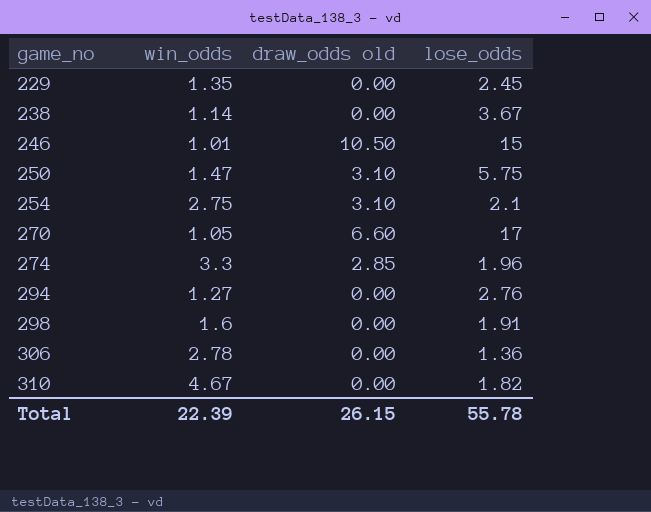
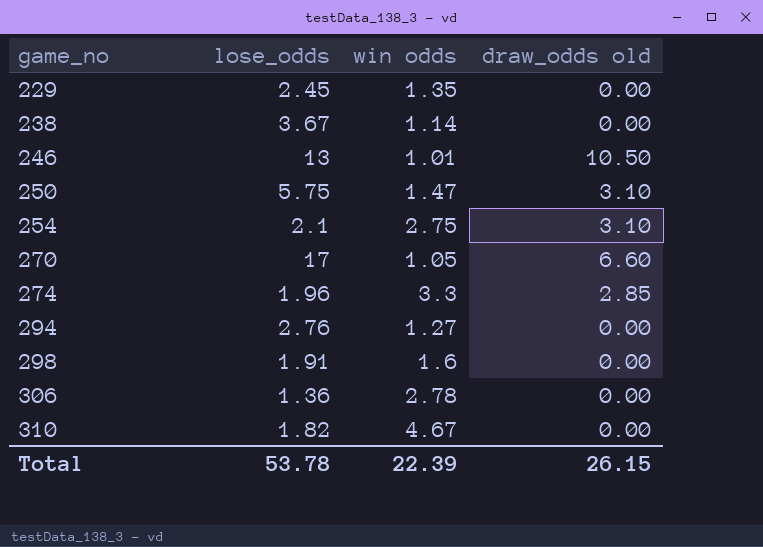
column lose_odds | position: 4 -> 2
column name: win_odds -> win odds
246 | lose_odds: 15 -> 13
Total | lose_odds: 55.78 -> 53.78

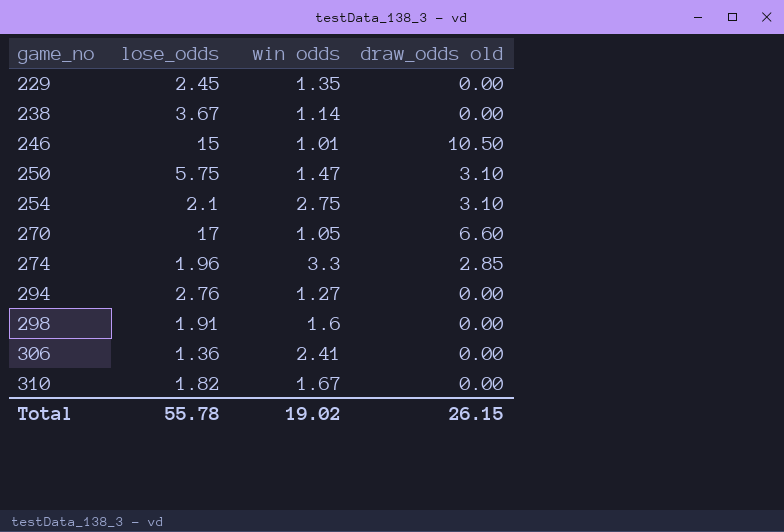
246 | lose_odds: 13 -> 15
306 | win odds: 2.78 -> 2.41
310 | win odds: 4.67 -> 1.67
Total | lose_odds: 53.78 -> 55.78
Total | win odds: 22.39 -> 19.02

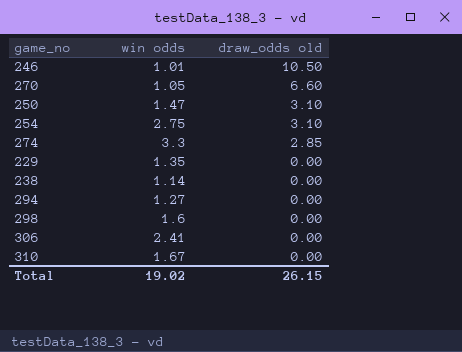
row order: game_no ascending -> draw_odds old descending
column lose_odds | position: 2 -> none

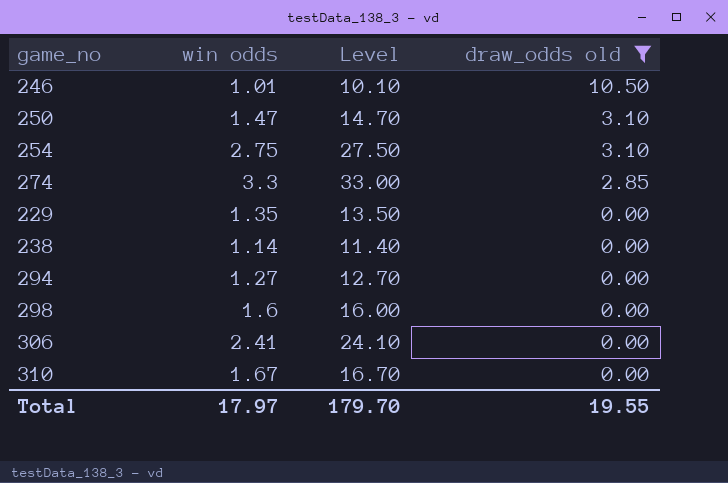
filter: none -> draw_odds old != 6.60
column Level | formula: none -> [win odds] * 10
Total | win odds: 19.02 -> 17.97
Total | draw_odds old: 26.15 -> 19.55

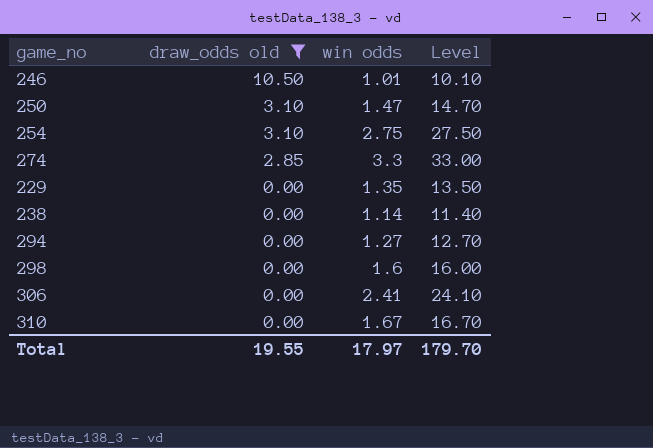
column draw_odds old | position: 4 -> 2

